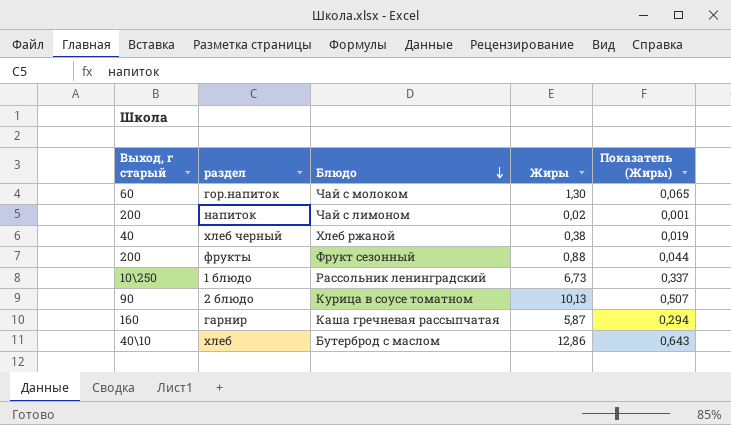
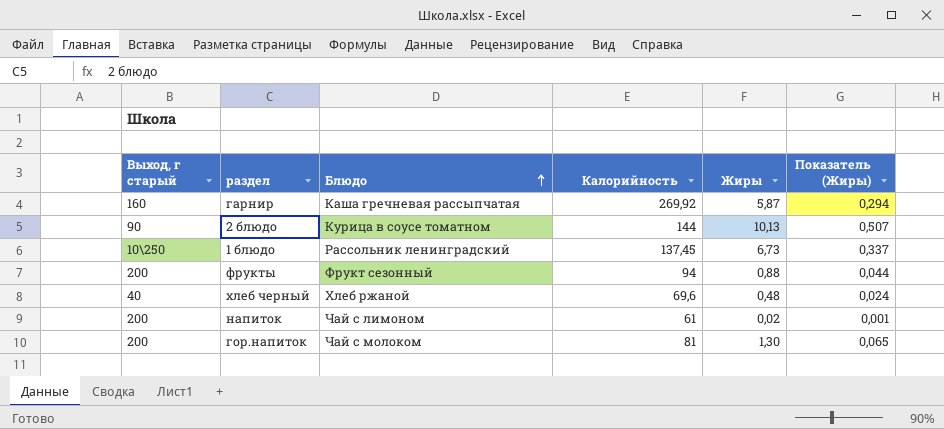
row order: Блюдо descending -> Блюдо ascending
column Калорийность | position: none -> 4
row хлеб: 40\10 | Бутерброд с маслом | 12,86 | 0,643 -> none
хлеб черный | Жиры: 0,38 -> 0,48
хлеб черный | Показатель (Жиры): 0,019 -> 0,024
гор.напиток | Выход, г старый: 60 -> 200

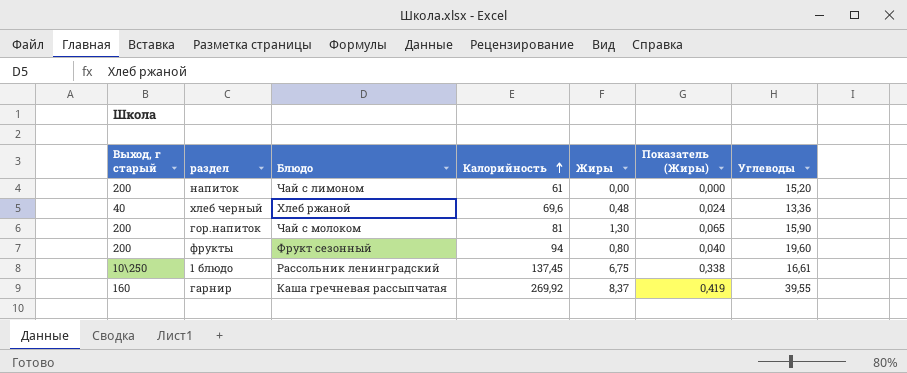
row order: Блюдо ascending -> Калорийность ascending
column Углеводы | position: none -> 7
row 2 блюдо: 90 | Курица в соусе томатном | 144 | 10,13 | 0,507 -> none
напиток | Жиры: 0,02 -> 0,00
напиток | Показатель (Жиры): 0,001 -> 0,000
фрукты | Жиры: 0,88 -> 0,80
фрукты | Показатель (Жиры): 0,044 -> 0,040
1 блюдо | Жиры: 6,73 -> 6,75
1 блюдо | Показатель (Жиры): 0,337 -> 0,338
гарнир | Жиры: 5,87 -> 8,37
гарнир | Показатель (Жиры): 0,294 -> 0,419

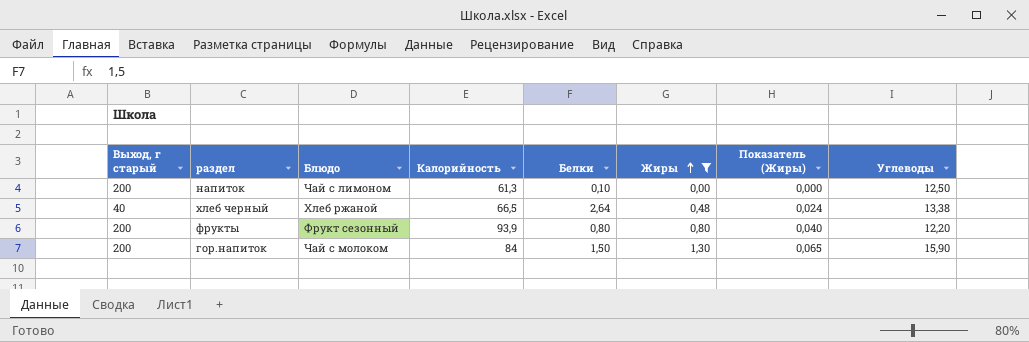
filter: none -> Жиры <= 1,30
row order: Калорийность ascending -> Жиры ascending
column Белки | position: none -> 5
напиток | Калорийность: 61 -> 61,3
напиток | Углеводы: 15,20 -> 12,50
хлеб черный | Калорийность: 69,6 -> 66,5
хлеб черный | Углеводы: 13,36 -> 13,38
фрукты | Калорийность: 94 -> 93,9
фрукты | Углеводы: 19,60 -> 12,20
гор.напиток | Калорийность: 81 -> 84

